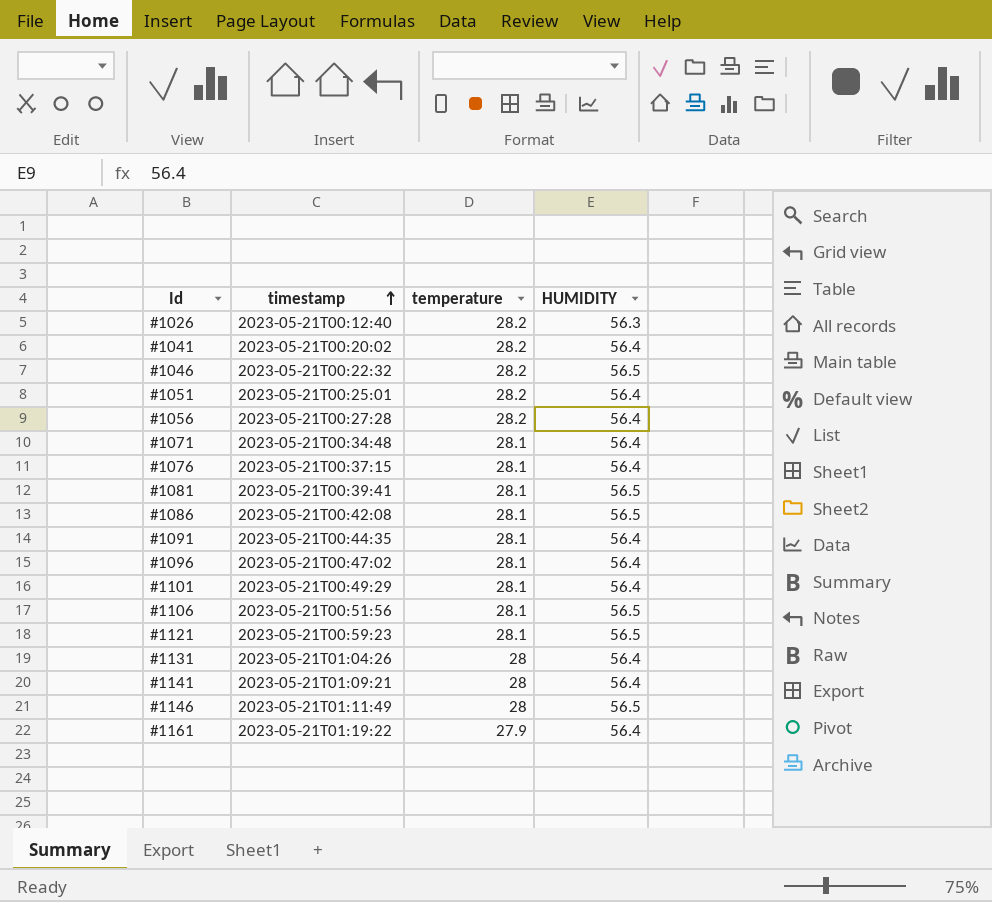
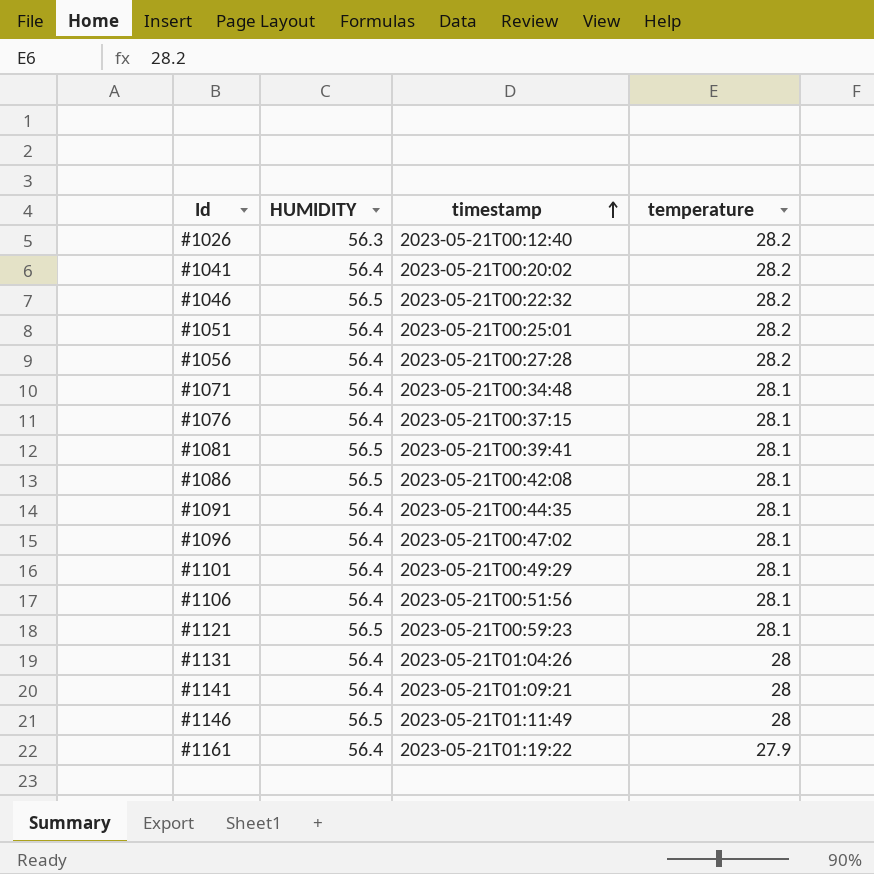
column HUMIDITY | position: 4 -> 2
#1106 | HUMIDITY: 56.5 -> 56.4

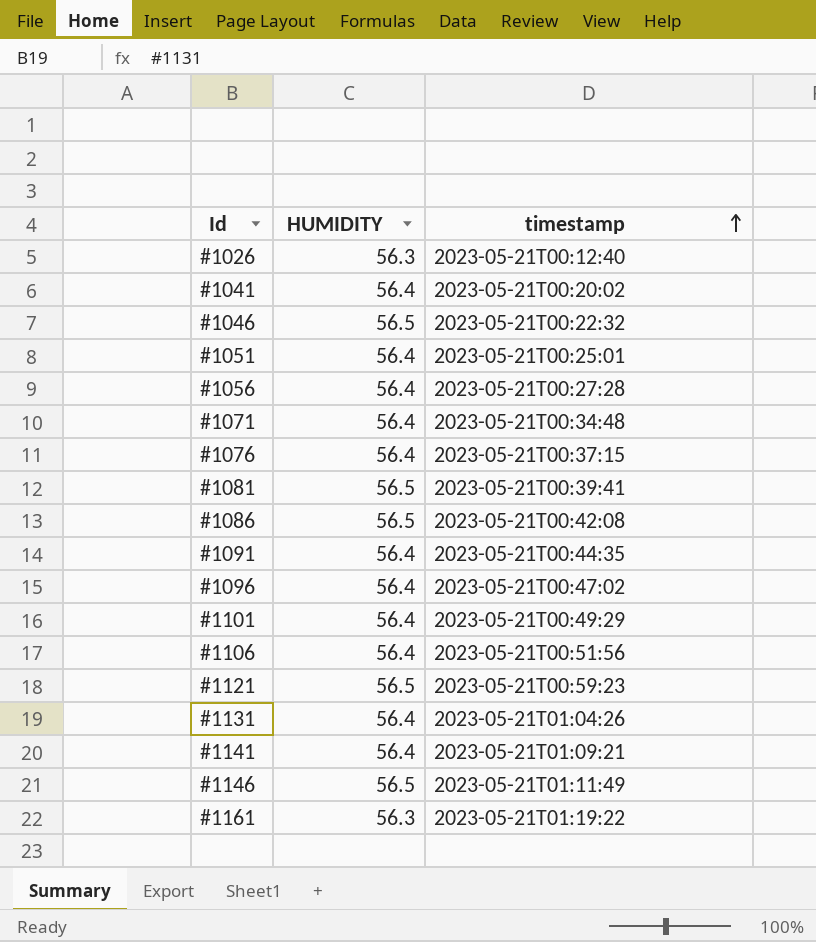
column temperature | position: 4 -> none
#1161 | HUMIDITY: 56.4 -> 56.3

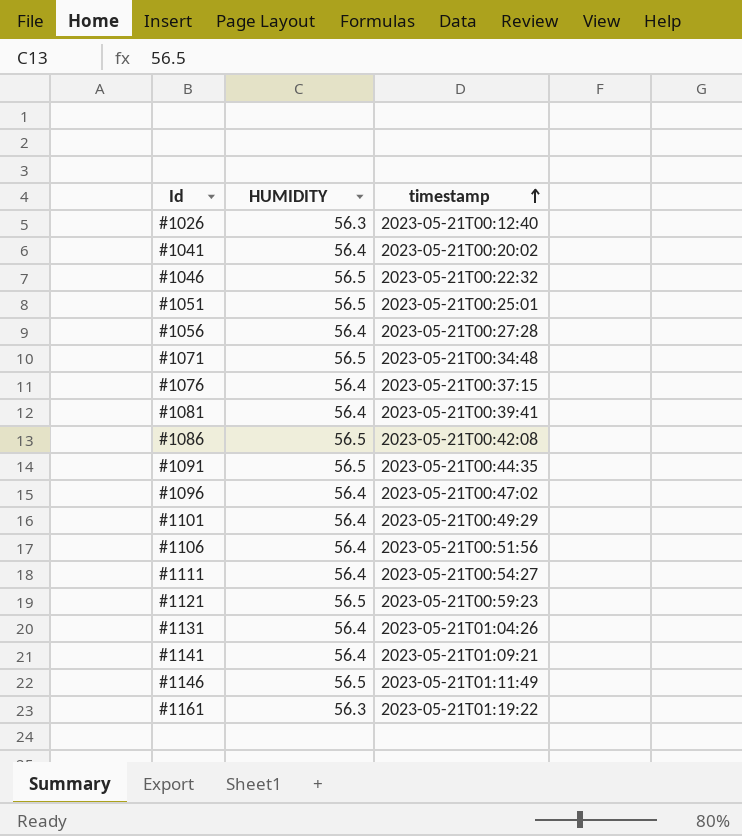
#1051 | HUMIDITY: 56.4 -> 56.5
#1071 | HUMIDITY: 56.4 -> 56.5
#1081 | HUMIDITY: 56.5 -> 56.4
#1091 | HUMIDITY: 56.4 -> 56.5
row #1111: none -> 56.4 | 2023-05-21T00:54:27

